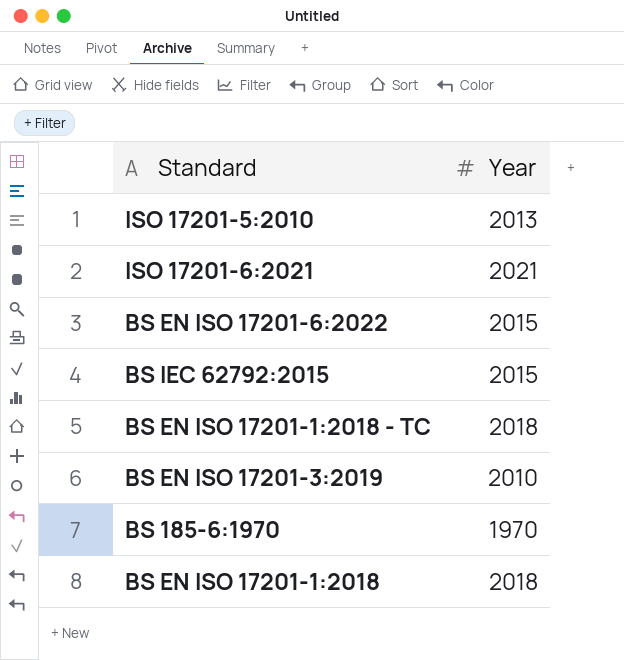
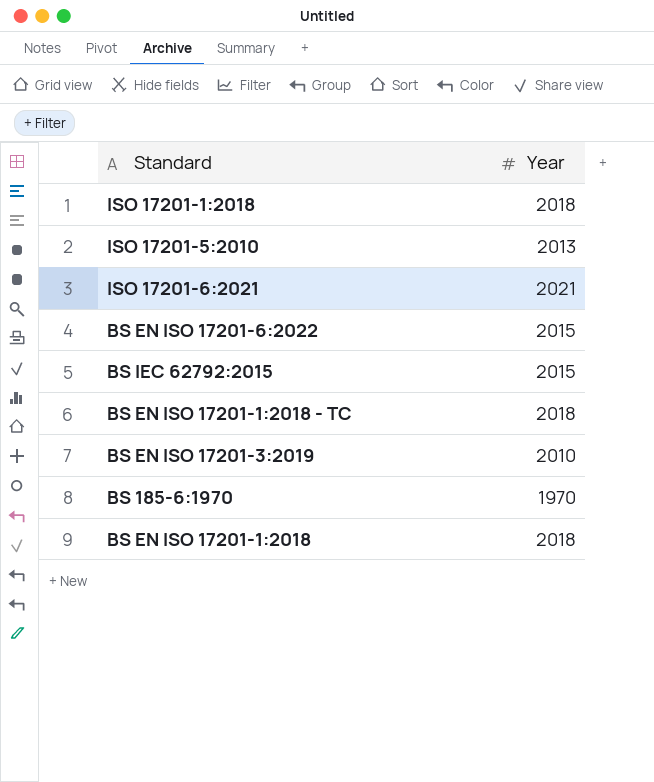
row ISO 17201-1:2018: none -> 2018

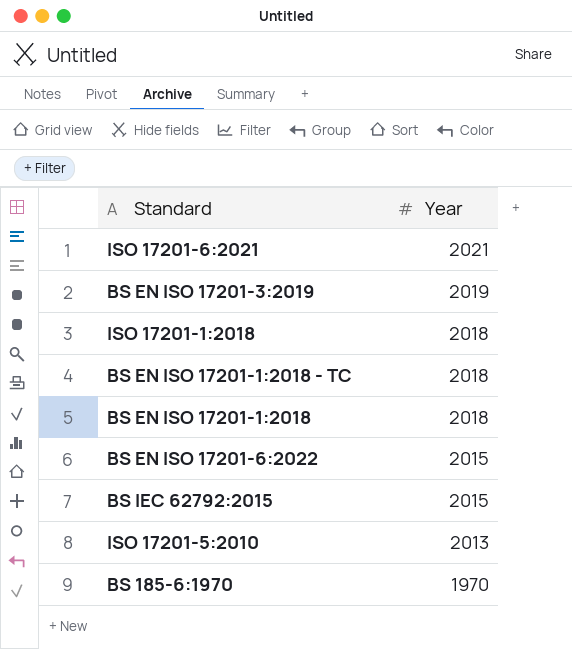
row order: none -> Year descending
BS EN ISO 17201-3:2019 | Year: 2010 -> 2019

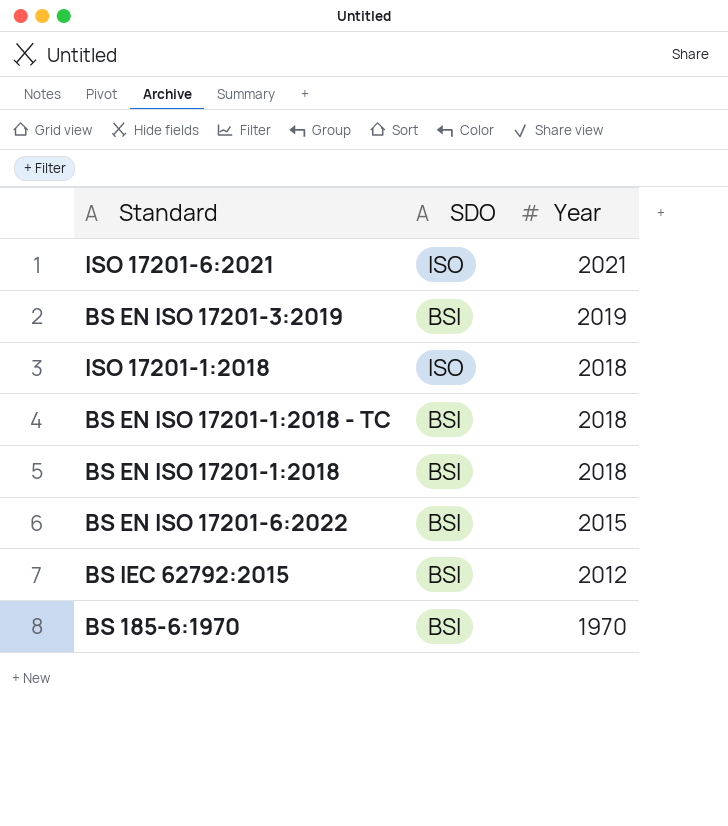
column SDO | position: none -> 2
row ISO 17201-5:2010: 2013 -> none
BS IEC 62792:2015 | Year: 2015 -> 2012

